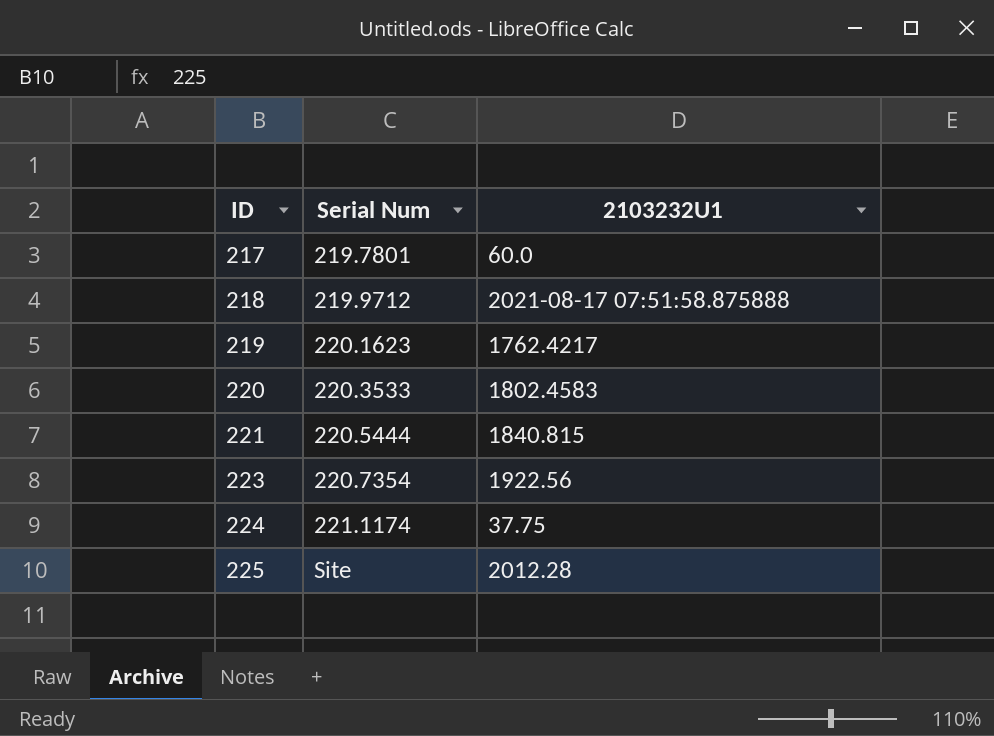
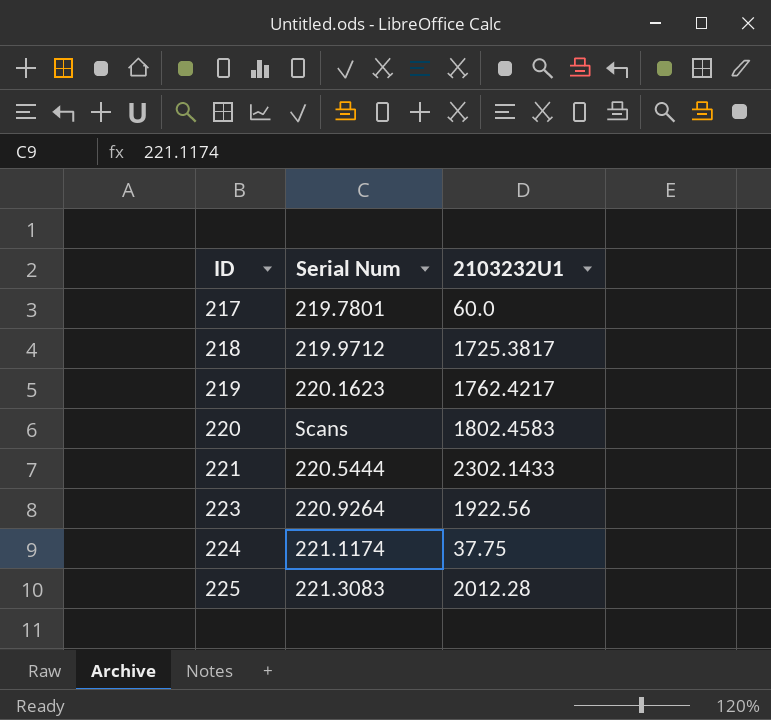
218 | 2103232U1: 2021-08-17 07:51:58.875888 -> 1725.3817
220 | Serial Num: 220.3533 -> Scans
221 | 2103232U1: 1840.815 -> 2302.1433
223 | Serial Num: 220.7354 -> 220.9264
225 | Serial Num: Site -> 221.3083

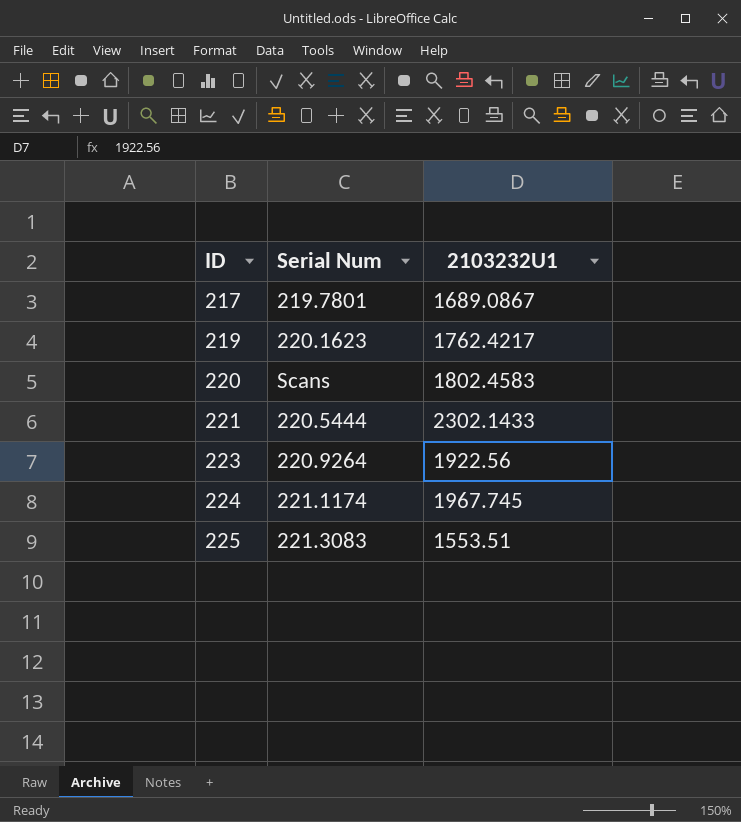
row 218: 219.9712 | 1725.3817 -> none
217 | 2103232U1: 60.0 -> 1689.0867
224 | 2103232U1: 37.75 -> 1967.745
225 | 2103232U1: 2012.28 -> 1553.51

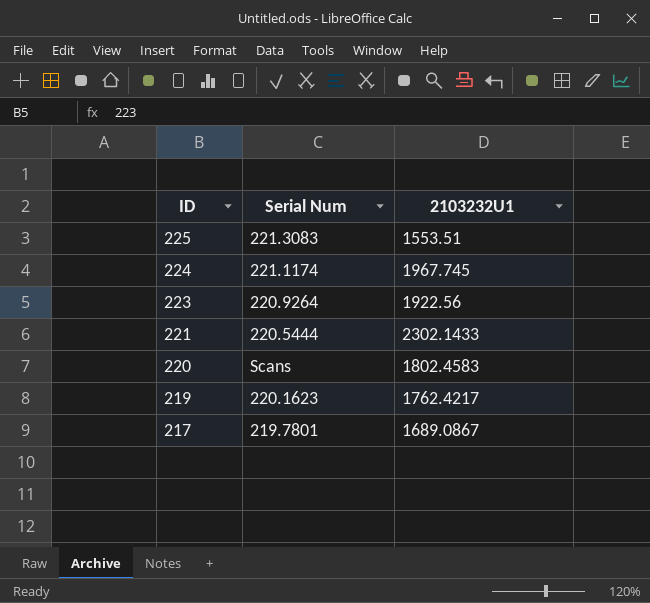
row order: ID ascending -> ID descending

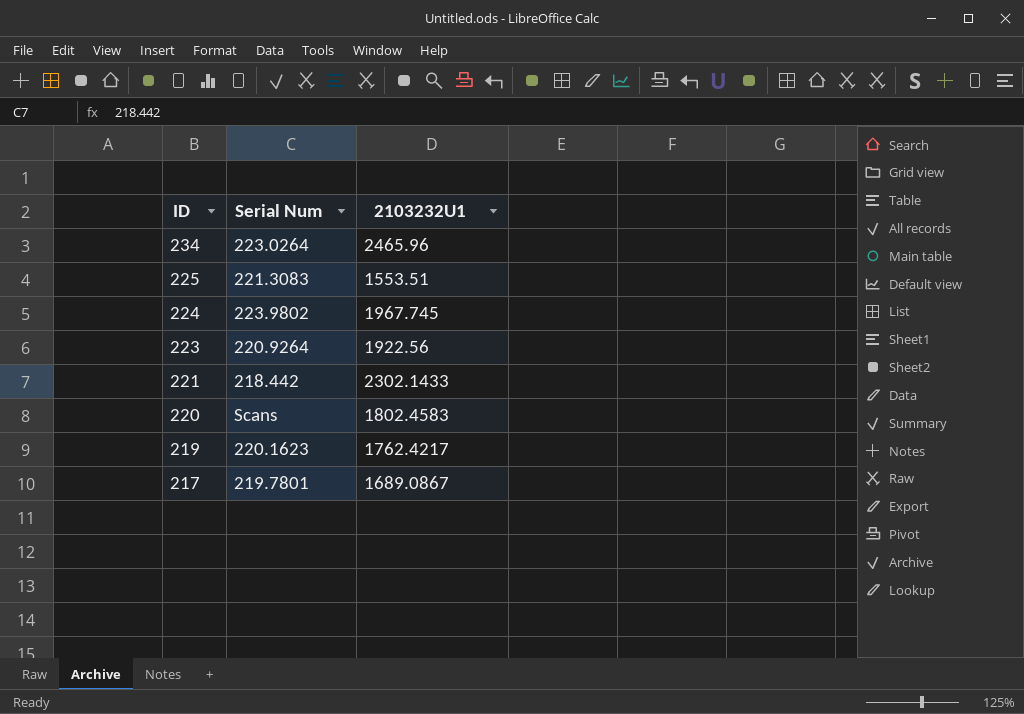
row 234: none -> 223.0264 | 2465.96
224 | Serial Num: 221.1174 -> 223.9802
221 | Serial Num: 220.5444 -> 218.442

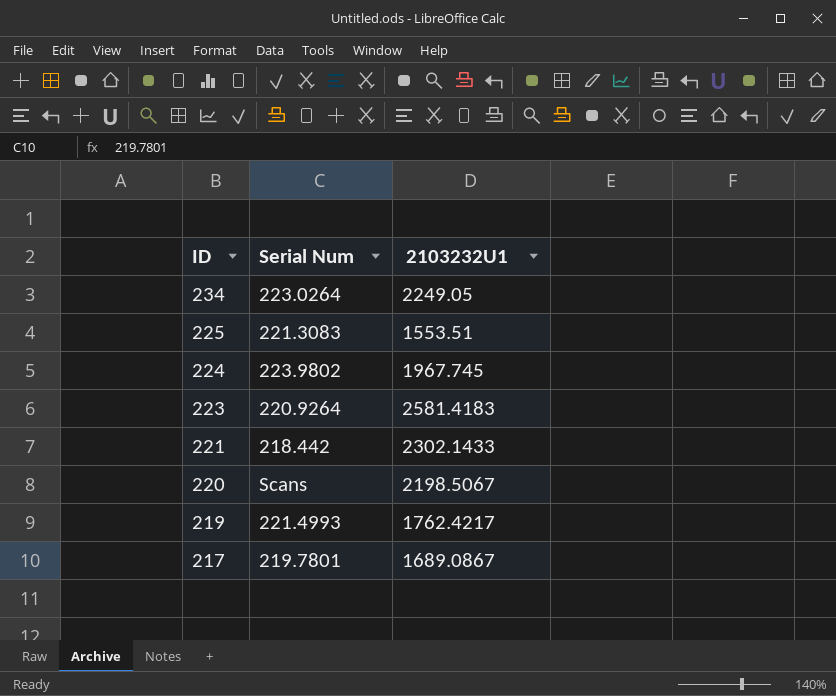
234 | 2103232U1: 2465.96 -> 2249.05
223 | 2103232U1: 1922.56 -> 2581.4183
220 | 2103232U1: 1802.4583 -> 2198.5067
219 | Serial Num: 220.1623 -> 221.4993

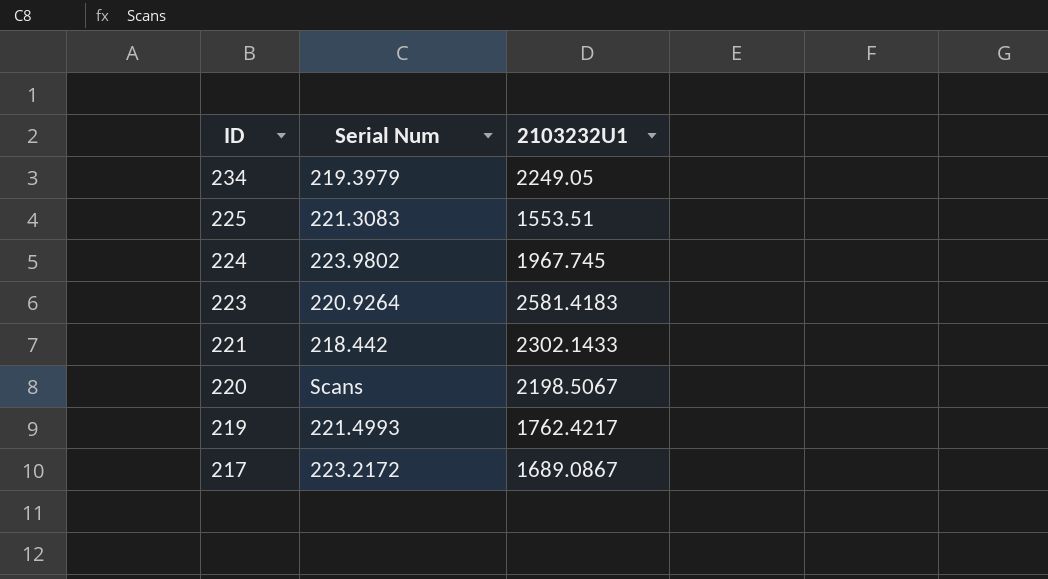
234 | Serial Num: 223.0264 -> 219.3979
217 | Serial Num: 219.7801 -> 223.2172

